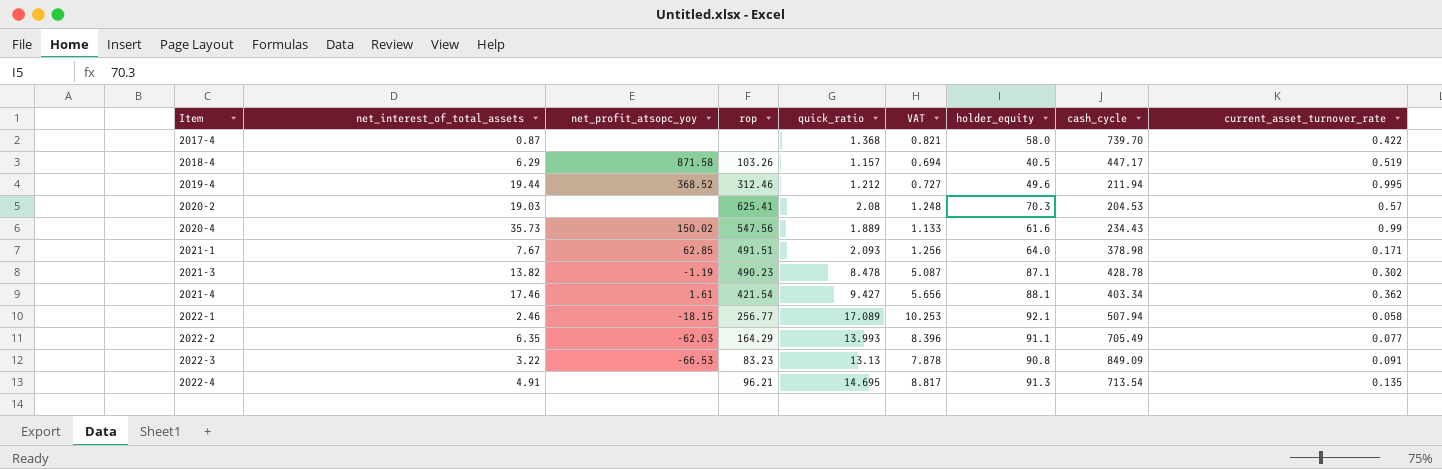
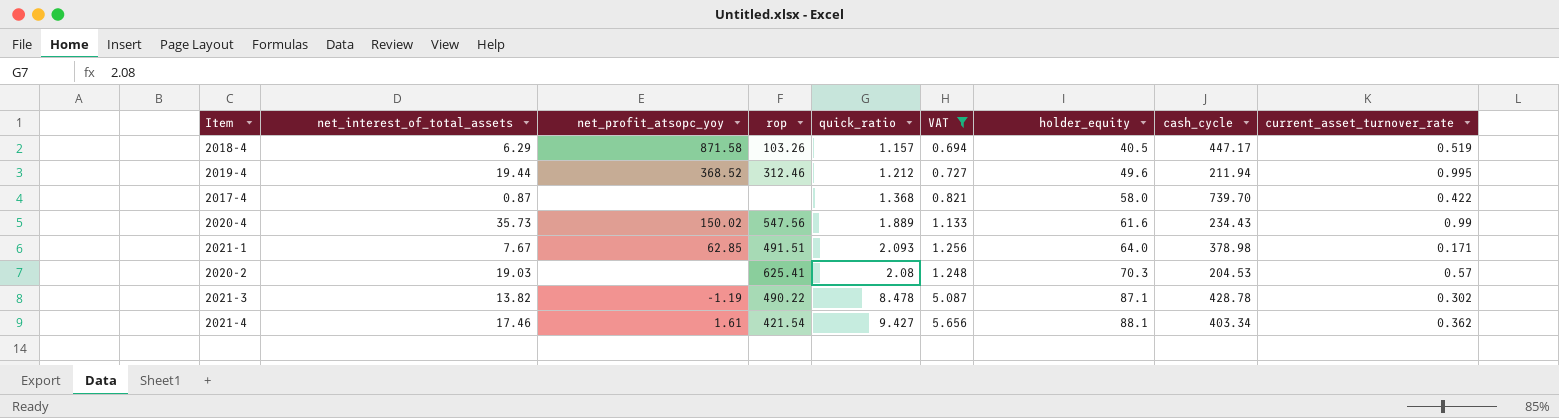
filter: none -> VAT <= 5.656
row order: Item ascending -> holder_equity ascending
2021-3 | rop: 490.23 -> 490.22

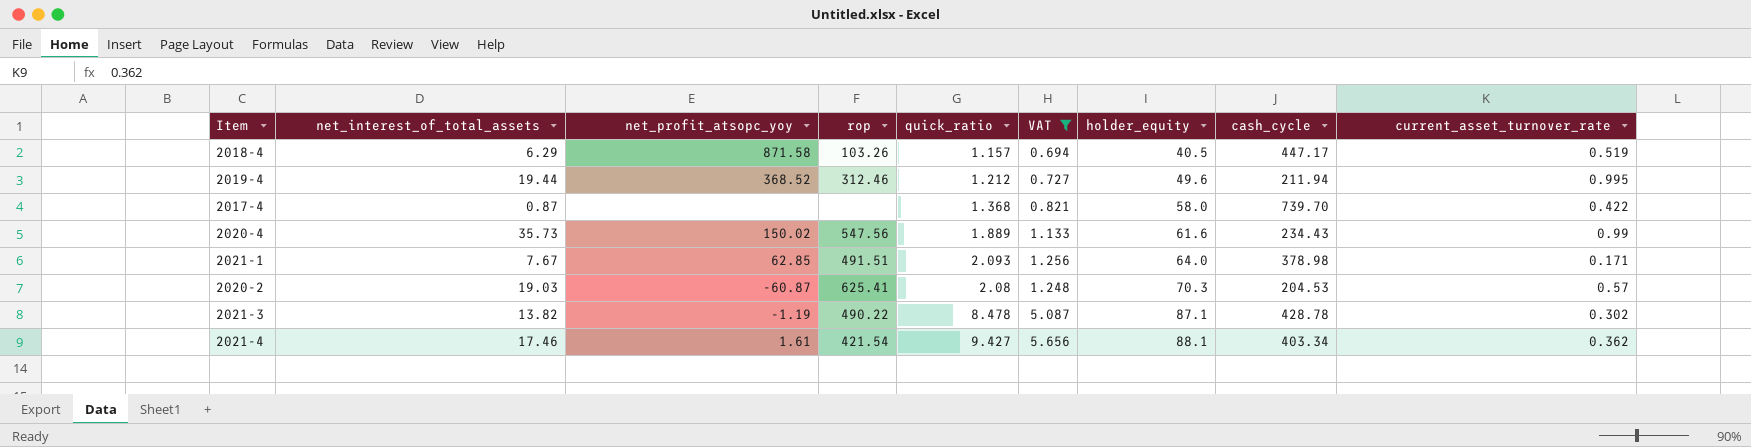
2020-2 | net_profit_atsopc_yoy: none -> -60.87

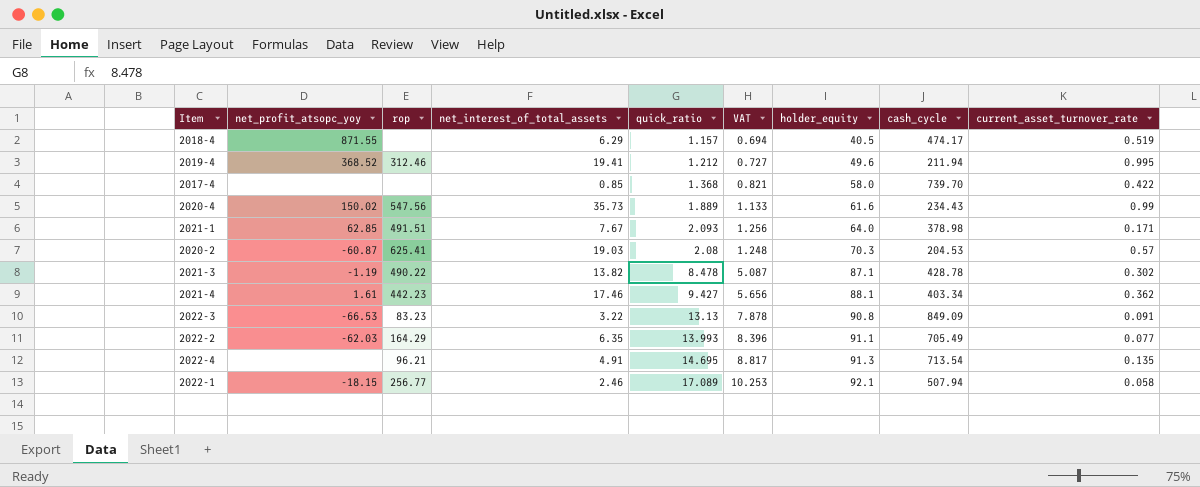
filter: VAT <= 5.656 -> none
column net_interest_of_total_assets | position: 2 -> 4
2018-4 | net_profit_atsopc_yoy: 871.58 -> 871.55
2018-4 | rop: 103.26 -> none
2018-4 | cash_cycle: 447.17 -> 474.17
2019-4 | net_interest_of_total_assets: 19.44 -> 19.41
2017-4 | net_interest_of_total_assets: 0.87 -> 0.85
2021-4 | rop: 421.54 -> 442.23

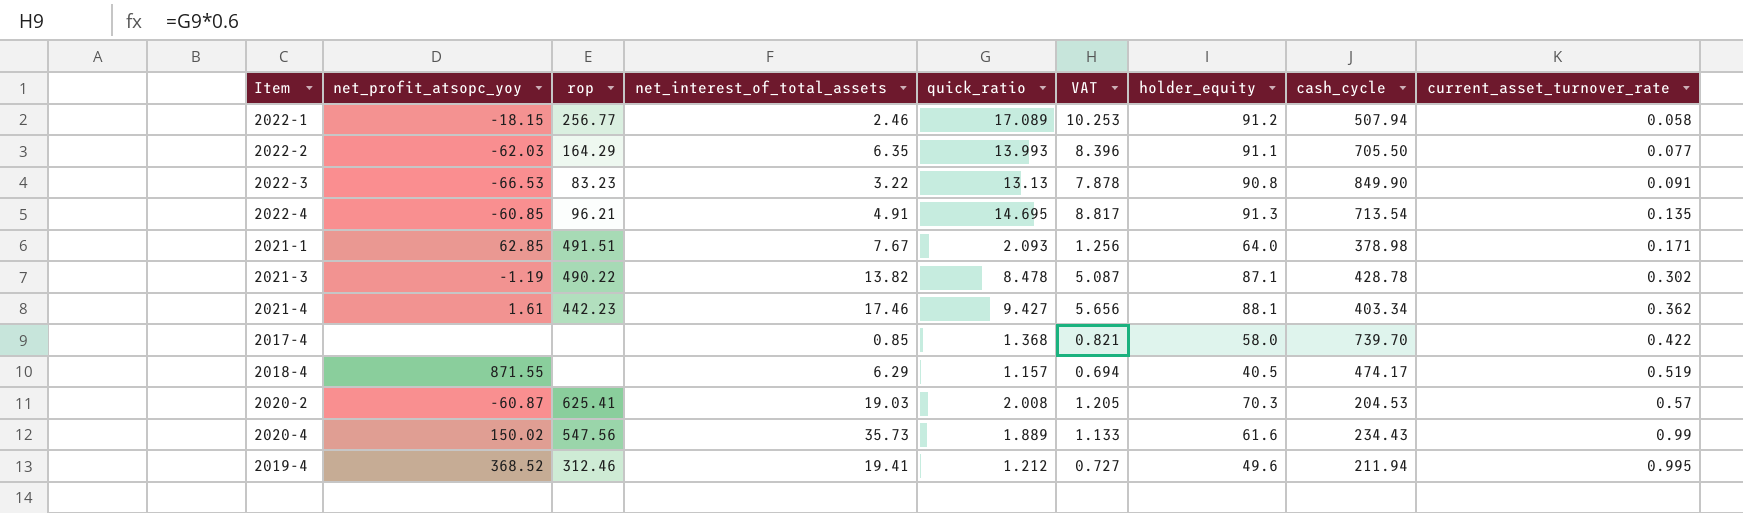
row order: holder_equity ascending -> current_asset_turnover_rate ascending
2022-1 | holder_equity: 92.1 -> 91.2
2022-2 | cash_cycle: 705.49 -> 705.50
2022-3 | cash_cycle: 849.09 -> 849.90
2022-4 | net_profit_atsopc_yoy: none -> -60.85
2020-2 | quick_ratio: 2.08 -> 2.008
2020-2 | VAT: 1.248 -> 1.205

